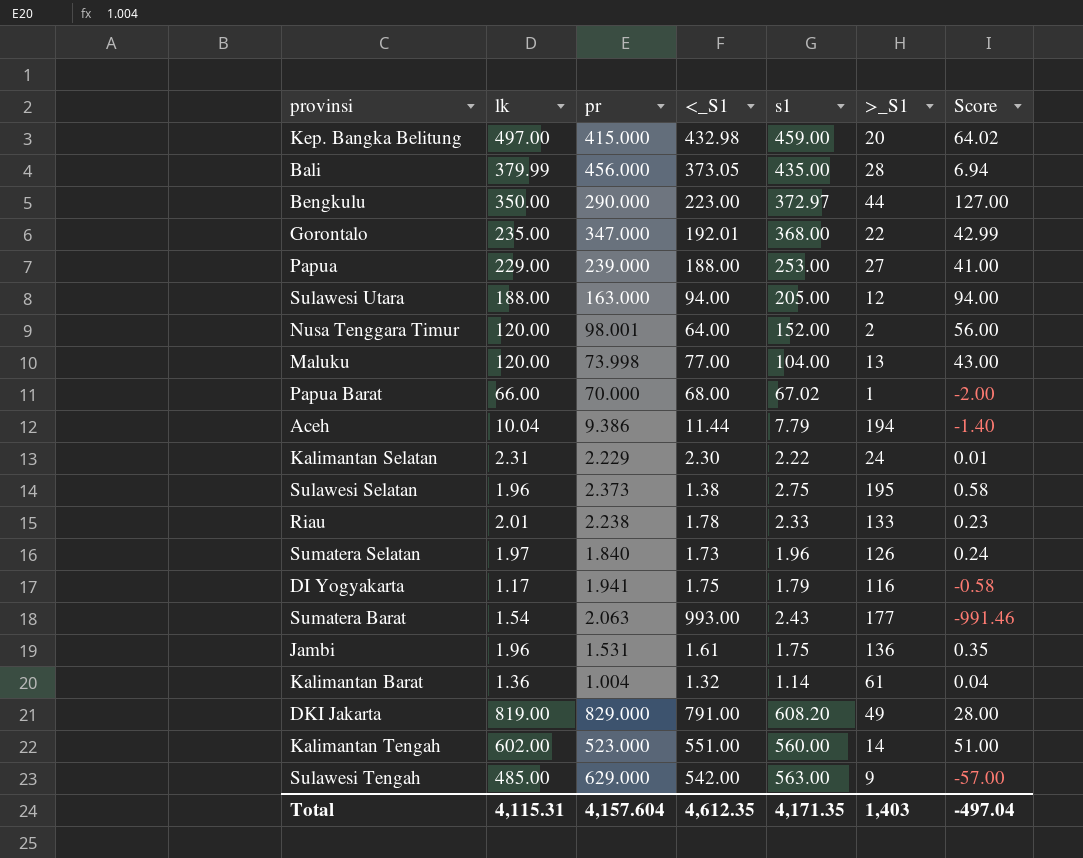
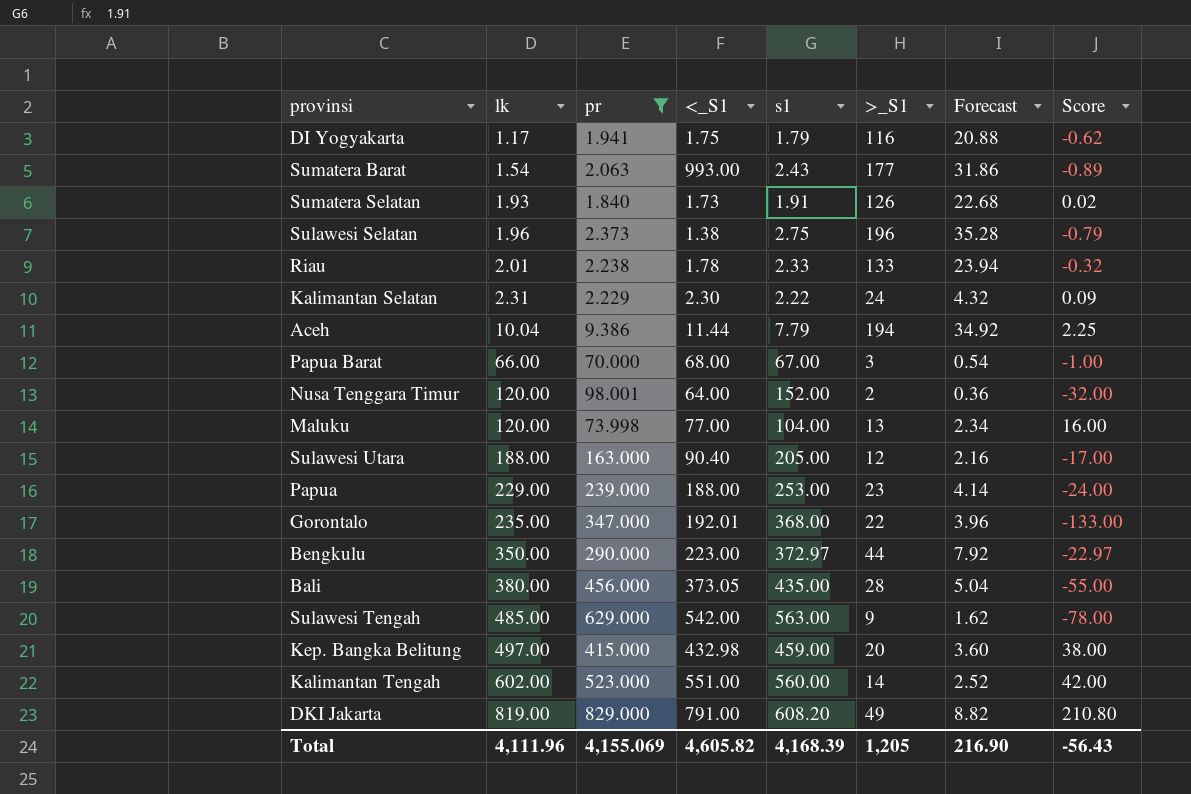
filter: none -> pr >= 1.840
row order: none -> lk ascending
column Forecast | formula: none -> [>_S1] * 0.18
column Score | formula: [lk] - [<_S1] -> [lk] - [s1]
Sumatera Selatan | lk: 1.97 -> 1.93
Sumatera Selatan | s1: 1.96 -> 1.91
Sulawesi Selatan | >_S1: 195 -> 196
Papua Barat | s1: 67.02 -> 67.00
Papua Barat | >_S1: 1 -> 3
Sulawesi Utara | <_S1: 94.00 -> 90.40
Papua | >_S1: 27 -> 23
Bali | lk: 379.99 -> 380.00
Total | lk: 4,115.31 -> 4,111.96
Total | pr: 4,157.604 -> 4,155.069
Total | <_S1: 4,612.35 -> 4,605.82
Total | s1: 4,171.35 -> 4,168.39
Total | >_S1: 1,403 -> 1,205
Total | Score: -497.04 -> -56.43

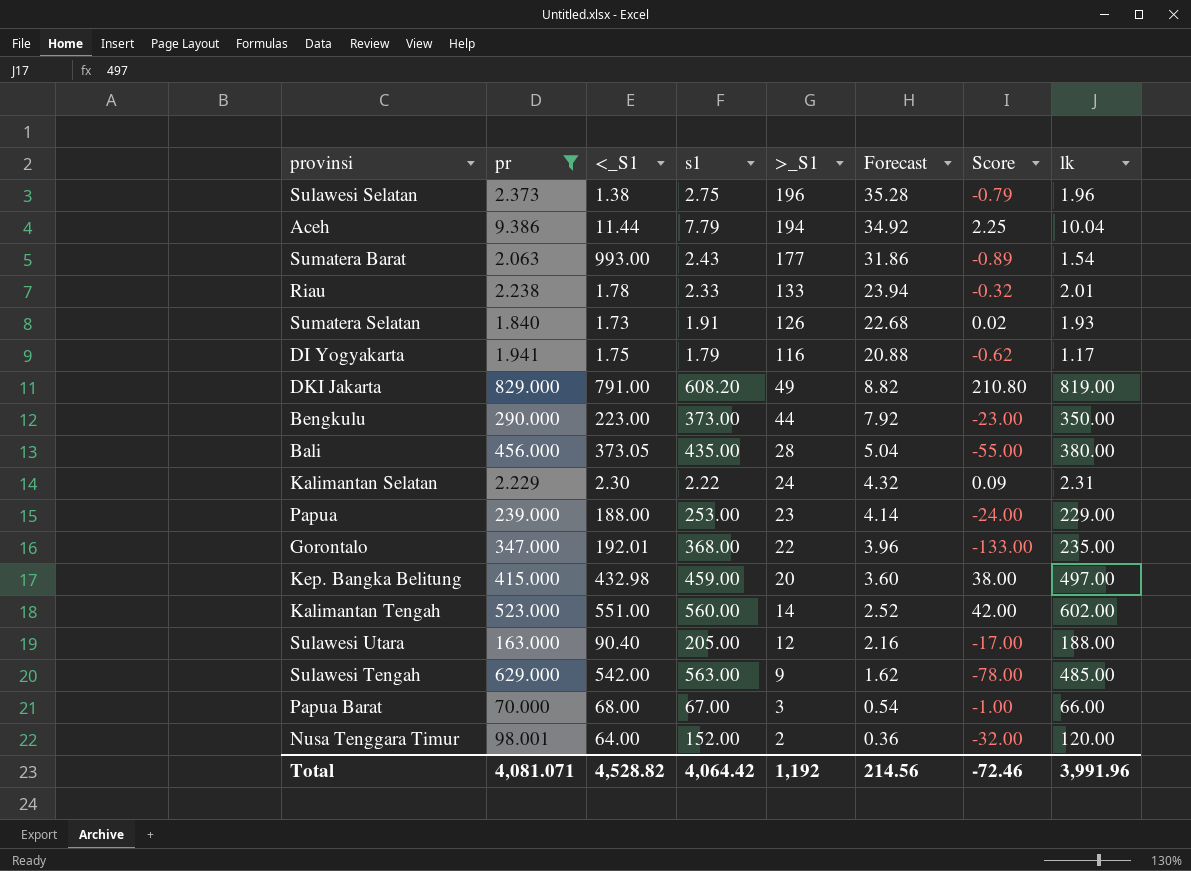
row order: lk ascending -> >_S1 descending
column lk | position: 2 -> 8
row Maluku: 120.00 | 73.998 | 77.00 | 104.00 | 13 | 2.34 | 16.00 -> none
Bengkulu | s1: 372.97 -> 373.00
Bengkulu | Score: -22.97 -> -23.00
Total | pr: 4,155.069 -> 4,081.071
Total | <_S1: 4,605.82 -> 4,528.82
Total | s1: 4,168.39 -> 4,064.42
Total | >_S1: 1,205 -> 1,192
Total | Forecast: 216.90 -> 214.56
Total | Score: -56.43 -> -72.46
Total | lk: 4,111.96 -> 3,991.96

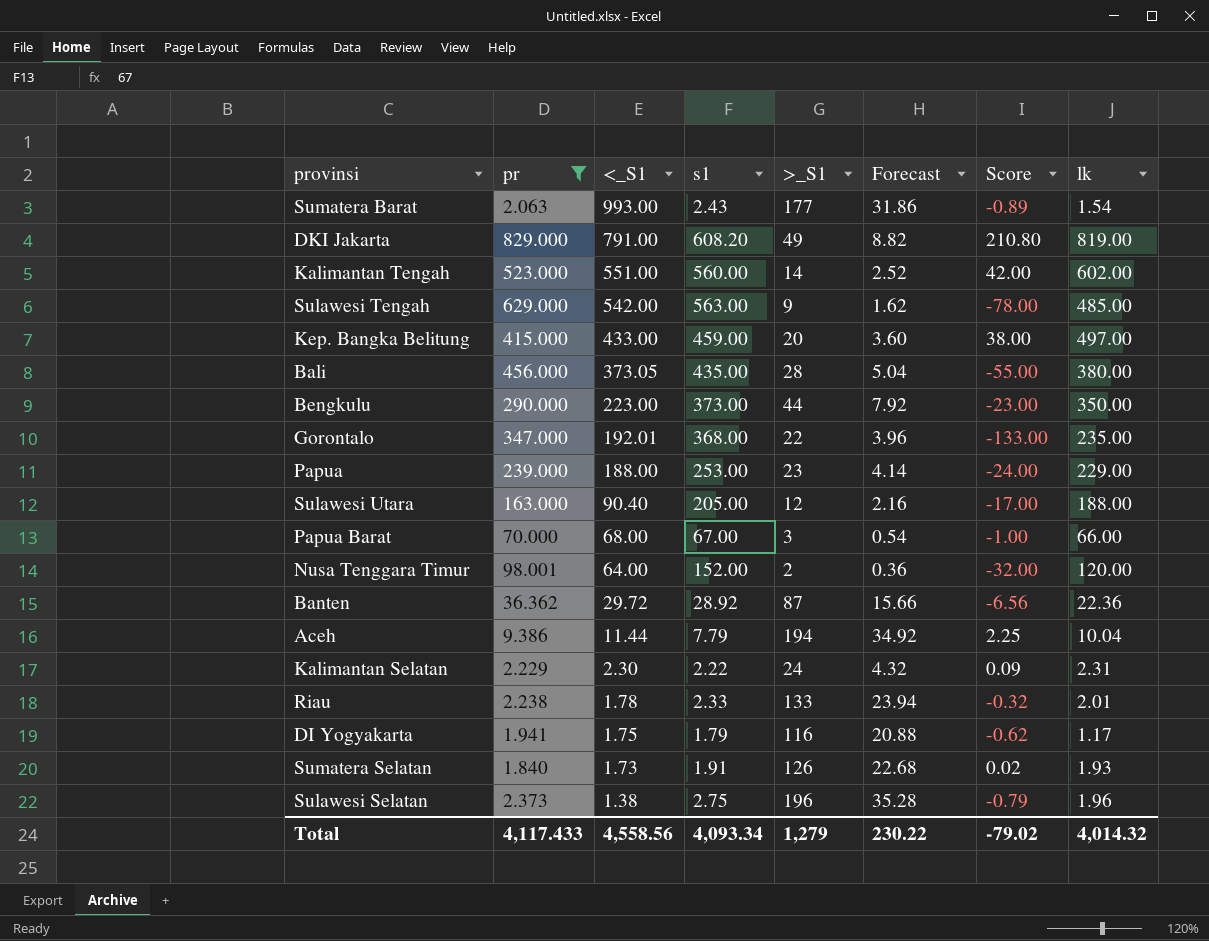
row order: >_S1 descending -> <_S1 descending
Kep. Bangka Belitung | <_S1: 432.98 -> 433.00
row Banten: none -> 36.362 | 29.72 | 28.92 | 87 | 15.66 | -6.56 | 22.36
Total | pr: 4,081.071 -> 4,117.433
Total | <_S1: 4,528.82 -> 4,558.56
Total | s1: 4,064.42 -> 4,093.34
Total | >_S1: 1,192 -> 1,279
Total | Forecast: 214.56 -> 230.22
Total | Score: -72.46 -> -79.02
Total | lk: 3,991.96 -> 4,014.32

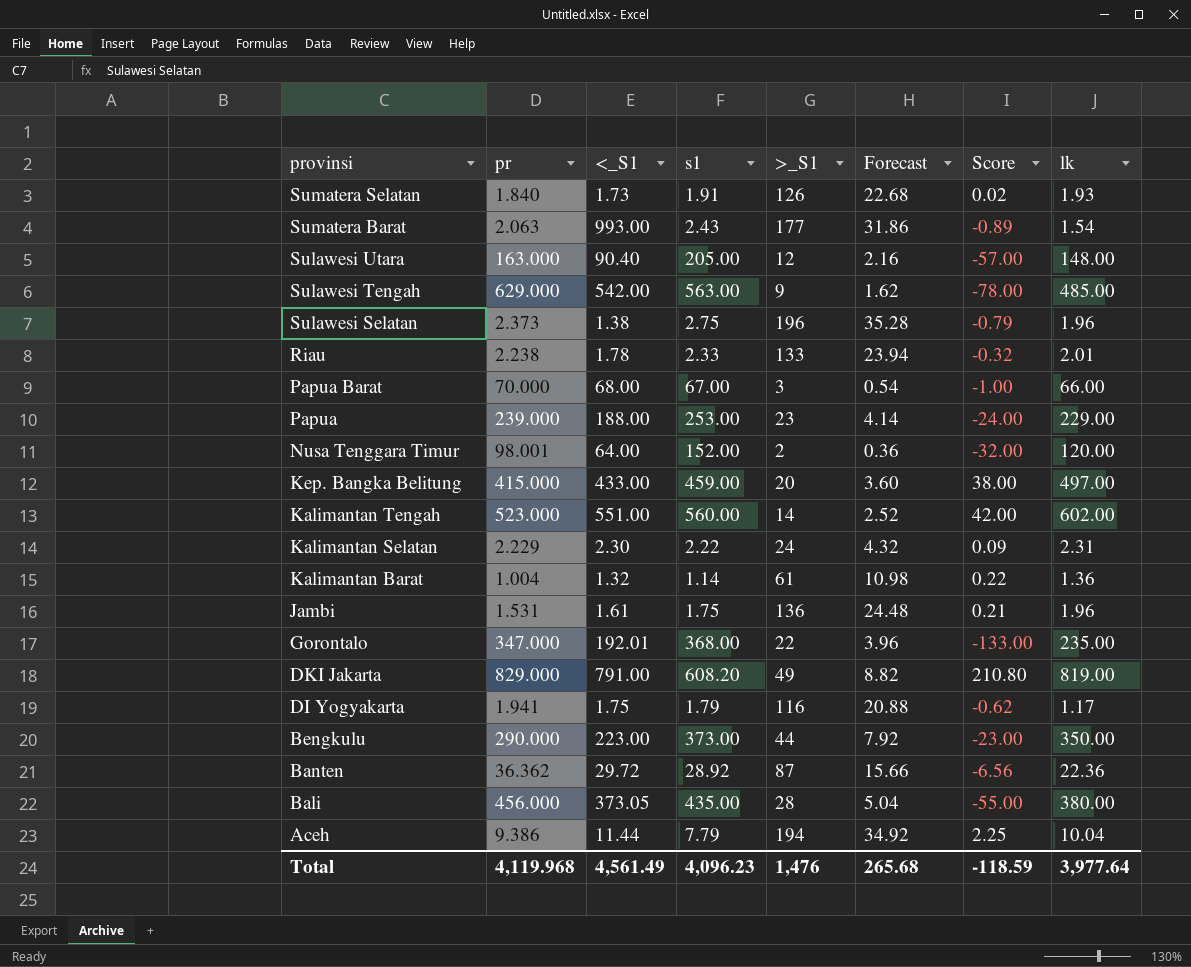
filter: pr >= 1.840 -> none
row order: <_S1 descending -> provinsi descending
Sulawesi Utara | Score: -17.00 -> -57.00
Sulawesi Utara | lk: 188.00 -> 148.00
Total | pr: 4,117.433 -> 4,119.968
Total | <_S1: 4,558.56 -> 4,561.49
Total | s1: 4,093.34 -> 4,096.23
Total | >_S1: 1,279 -> 1,476
Total | Forecast: 230.22 -> 265.68
Total | Score: -79.02 -> -118.59
Total | lk: 4,014.32 -> 3,977.64

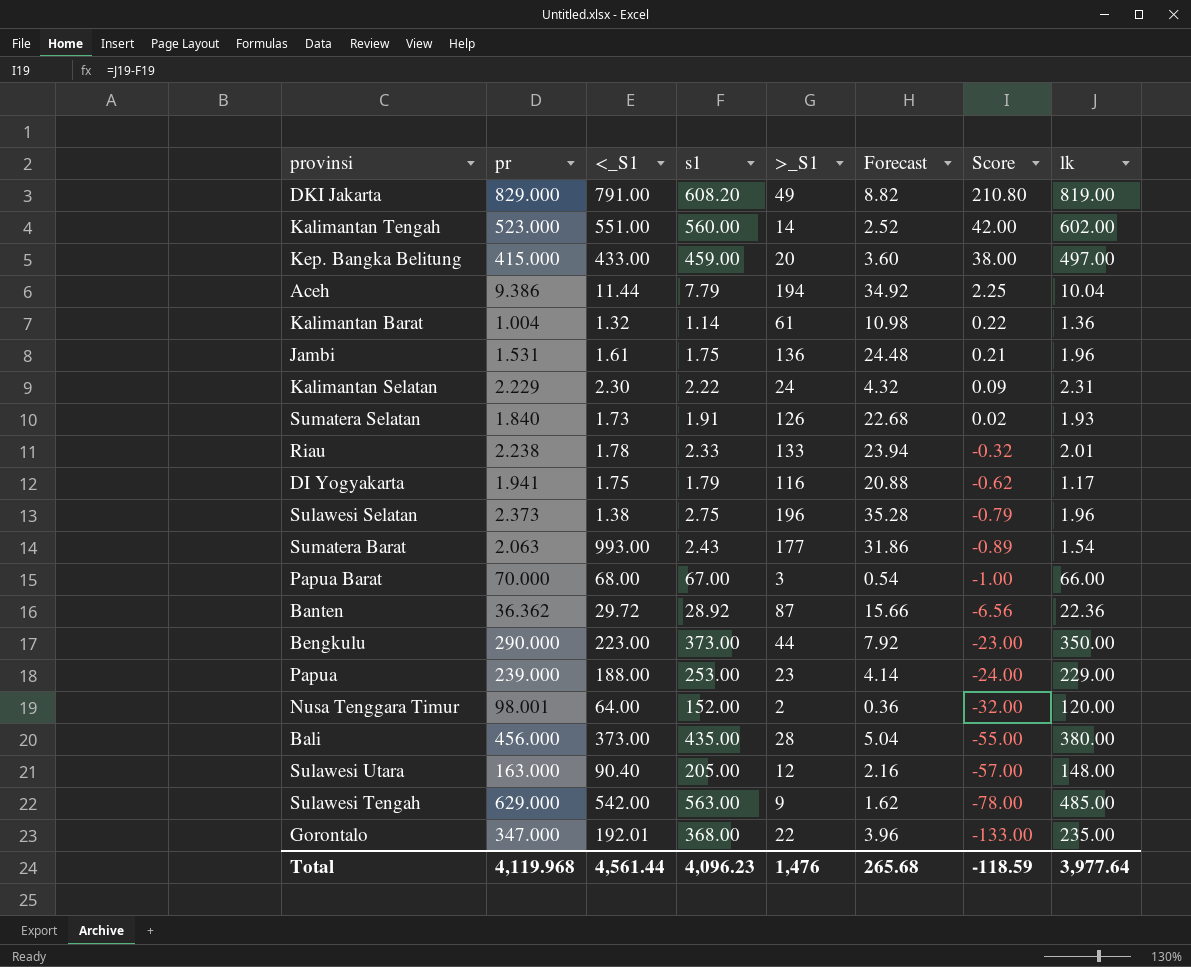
row order: provinsi descending -> Score descending
Bali | <_S1: 373.05 -> 373.00
Total | <_S1: 4,561.49 -> 4,561.44

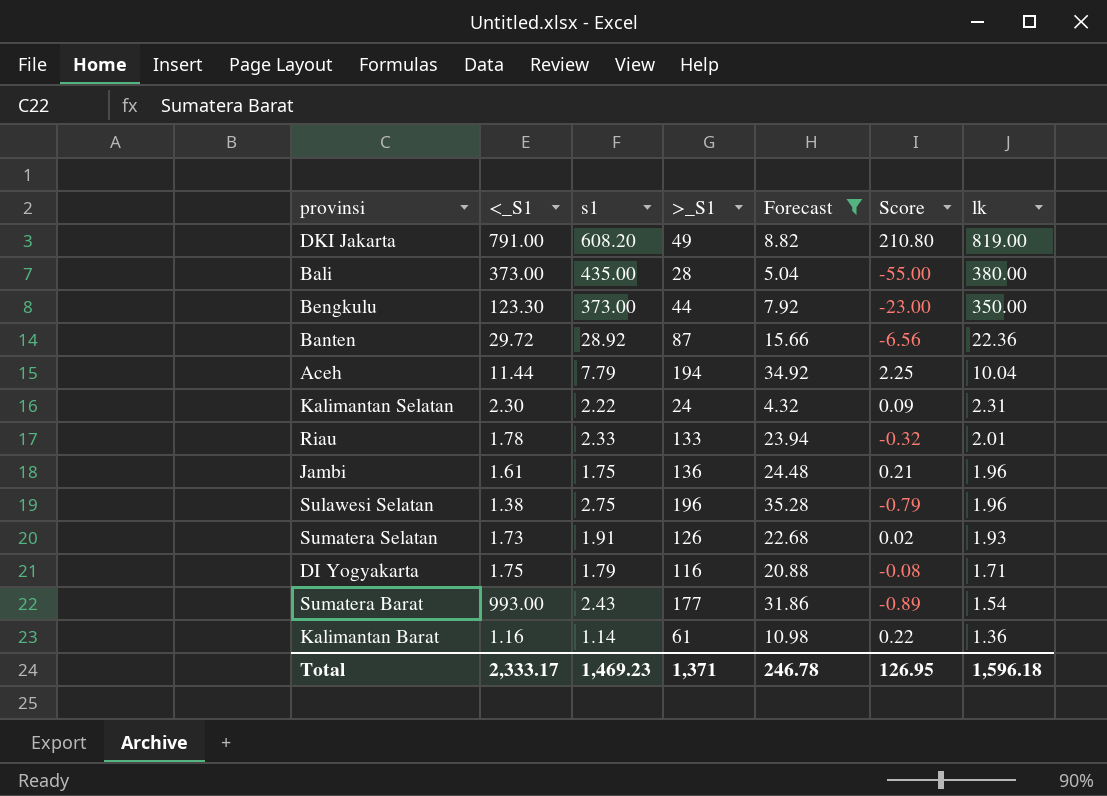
filter: none -> Forecast >= 4.32
row order: Score descending -> lk descending
column pr | position: 2 -> none
Bengkulu | <_S1: 223.00 -> 123.30
DI Yogyakarta | Score: -0.62 -> -0.08
DI Yogyakarta | lk: 1.17 -> 1.71
Kalimantan Barat | <_S1: 1.32 -> 1.16
Total | <_S1: 4,561.44 -> 2,333.17
Total | s1: 4,096.23 -> 1,469.23
Total | >_S1: 1,476 -> 1,371
Total | Forecast: 265.68 -> 246.78
Total | Score: -118.59 -> 126.95
Total | lk: 3,977.64 -> 1,596.18

